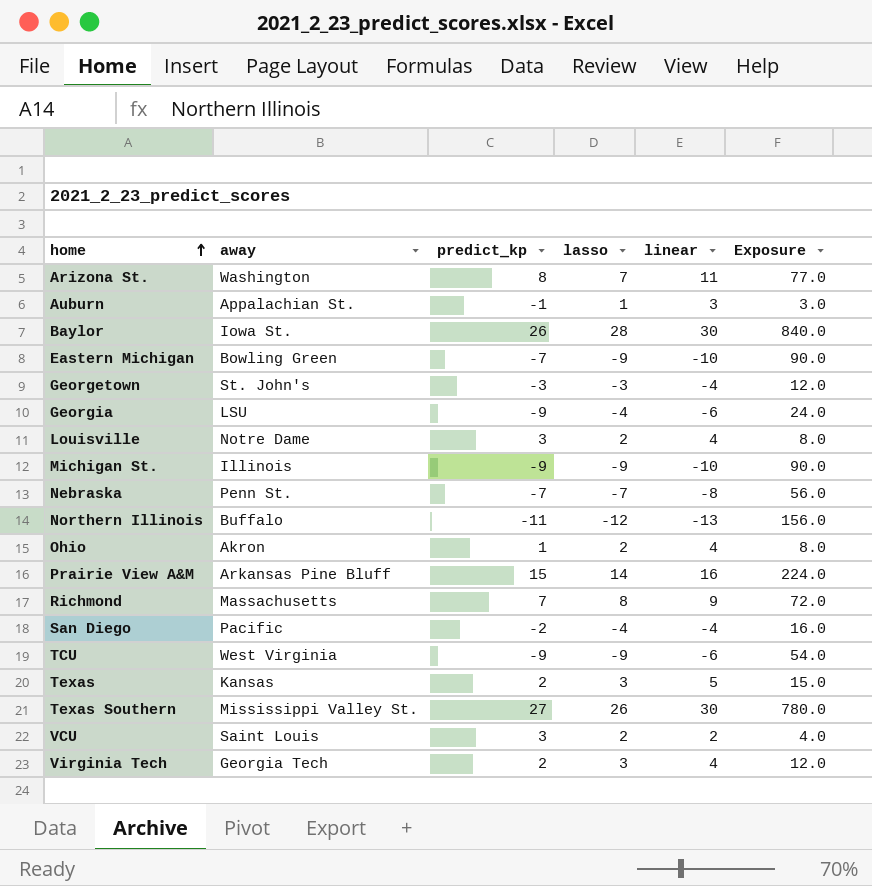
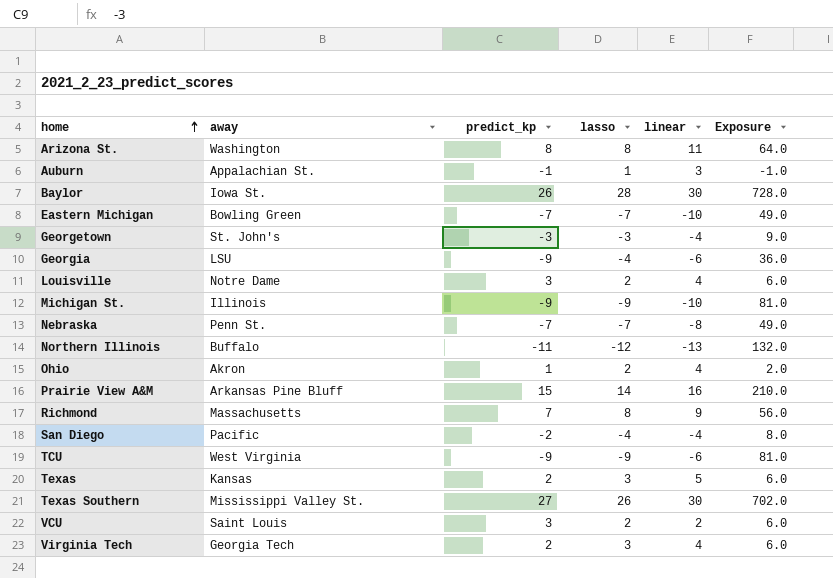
column Exposure | formula: [lasso] * [linear] -> [predict_kp] * [lasso]
Arizona St. | lasso: 7 -> 8
Eastern Michigan | lasso: -9 -> -7

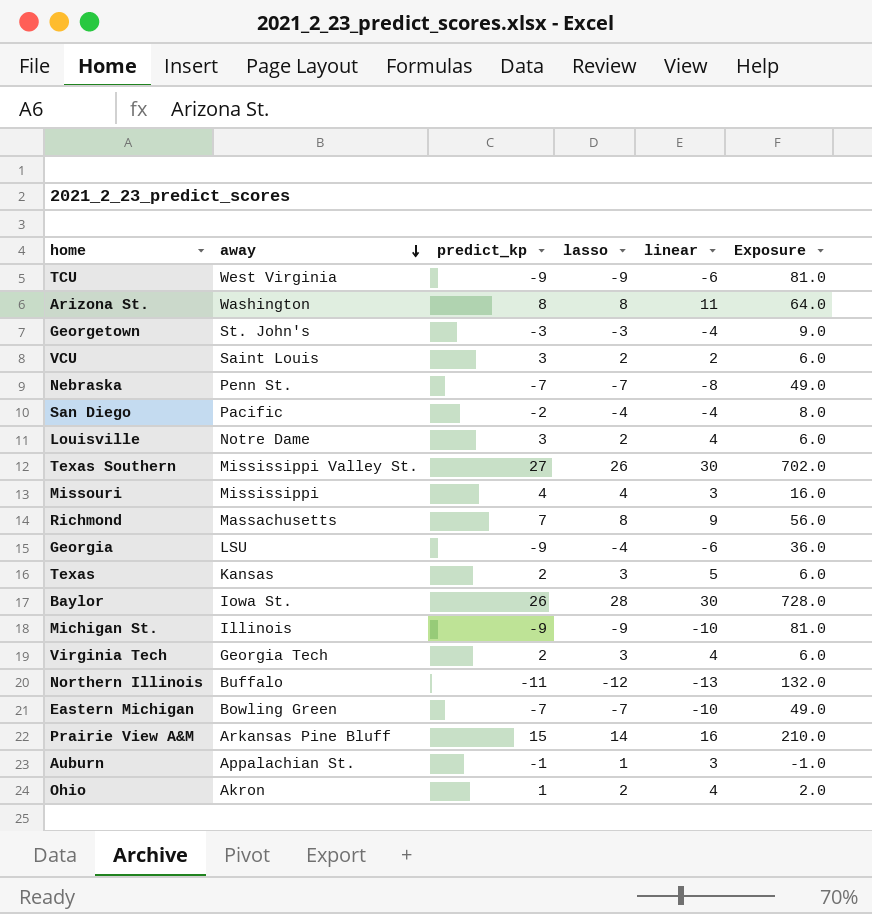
row order: home ascending -> away descending
row Missouri: none -> Mississippi | 4 | 4 | 3 | 16.0

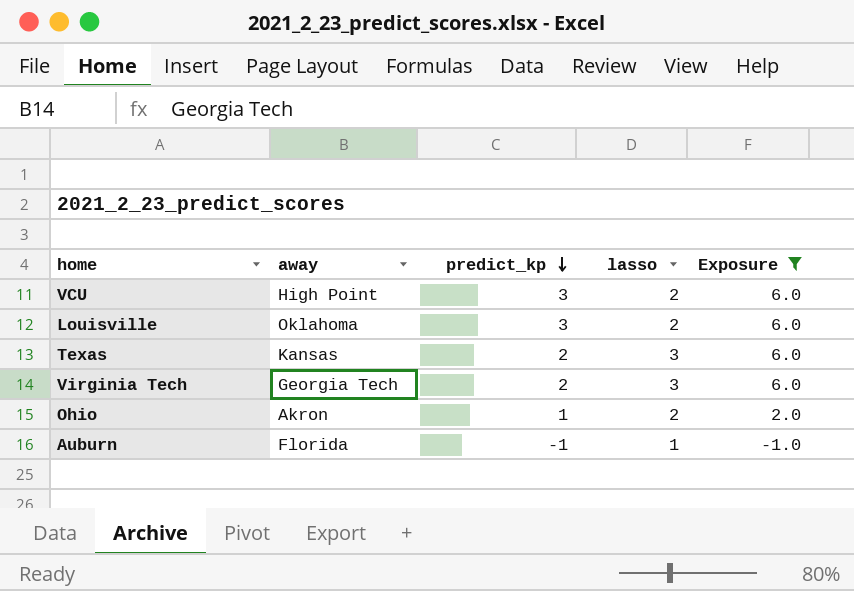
filter: none -> Exposure <= 6.0
row order: away descending -> predict_kp descending
column linear | position: 5 -> none
VCU | away: Saint Louis -> High Point
Louisville | away: Notre Dame -> Oklahoma
Auburn | away: Appalachian St. -> Florida

